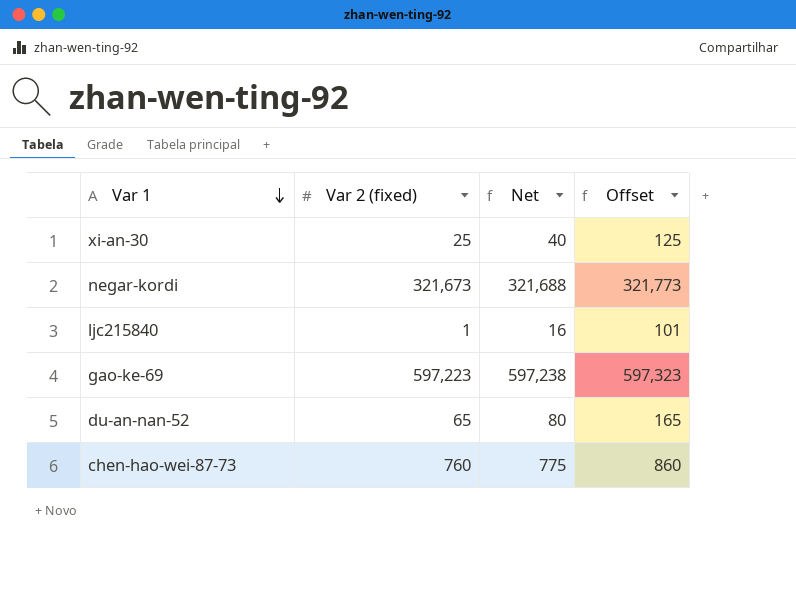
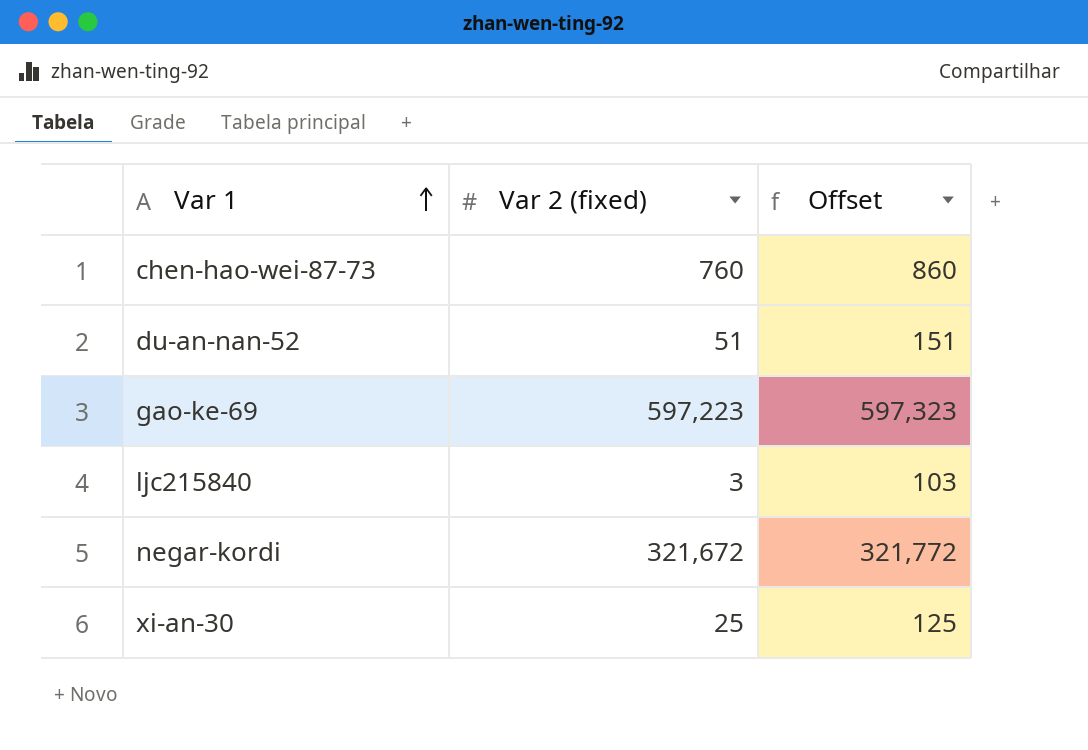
row order: Var 1 descending -> Var 1 ascending
column Net | formula: [Var 2 (fixed)] + 15 -> none
du-an-nan-52 | Var 2 (fixed): 65 -> 51
du-an-nan-52 | Offset: 165 -> 151
ljc215840 | Var 2 (fixed): 1 -> 3
ljc215840 | Offset: 101 -> 103
negar-kordi | Var 2 (fixed): 321,673 -> 321,672
negar-kordi | Offset: 321,773 -> 321,772

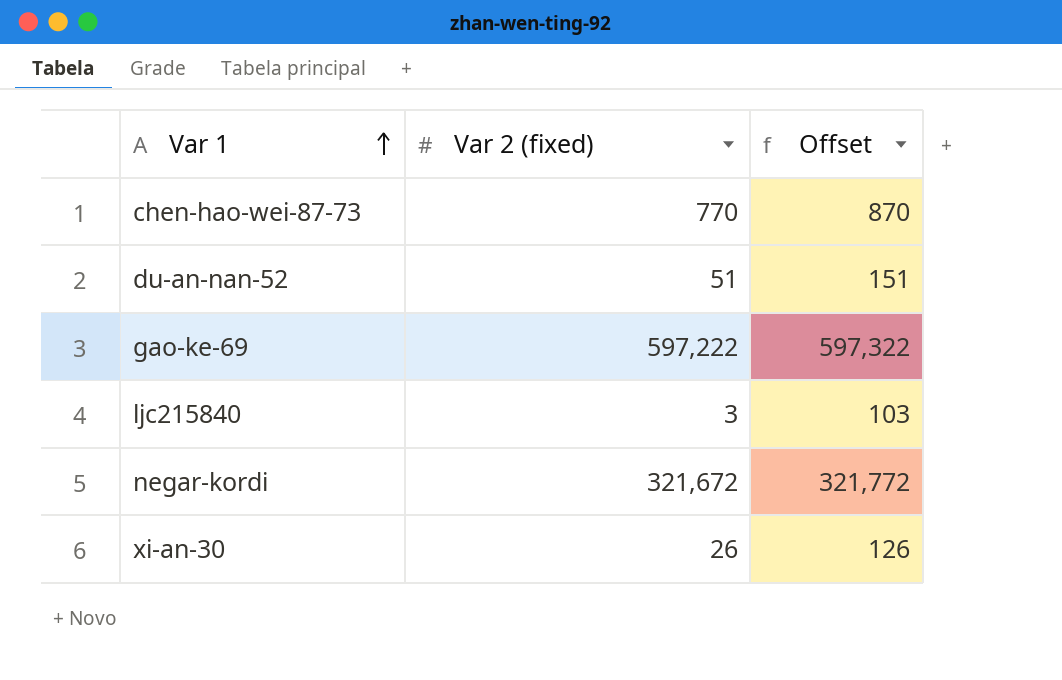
chen-hao-wei-87-73 | Var 2 (fixed): 760 -> 770
chen-hao-wei-87-73 | Offset: 860 -> 870
gao-ke-69 | Var 2 (fixed): 597,223 -> 597,222
gao-ke-69 | Offset: 597,323 -> 597,322
xi-an-30 | Var 2 (fixed): 25 -> 26
xi-an-30 | Offset: 125 -> 126

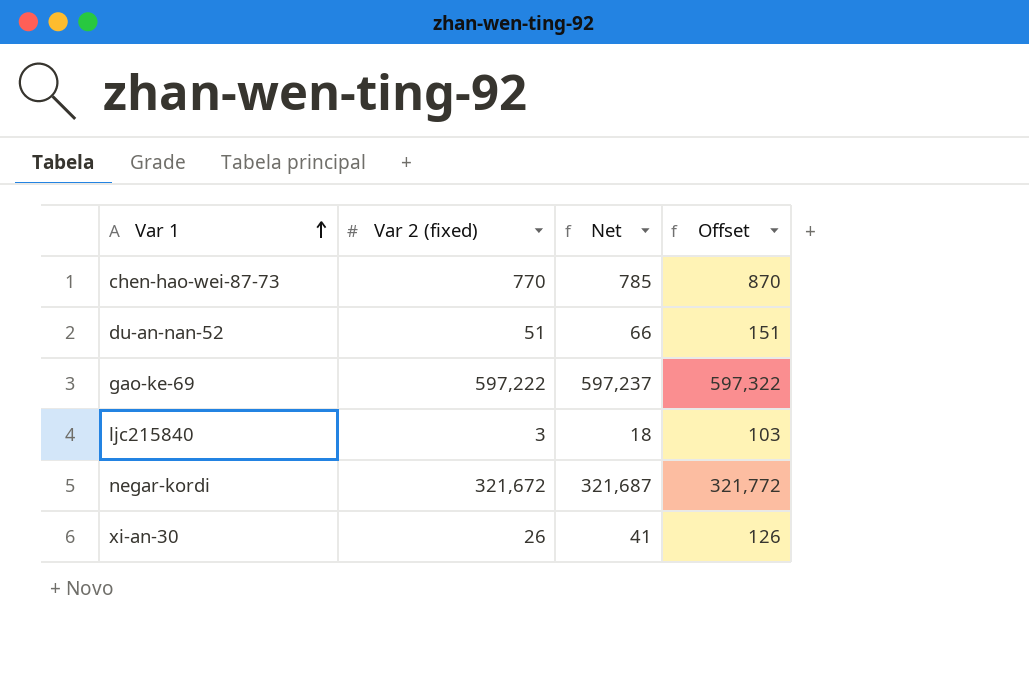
column Net | formula: none -> [Var 2 (fixed)] + 15

